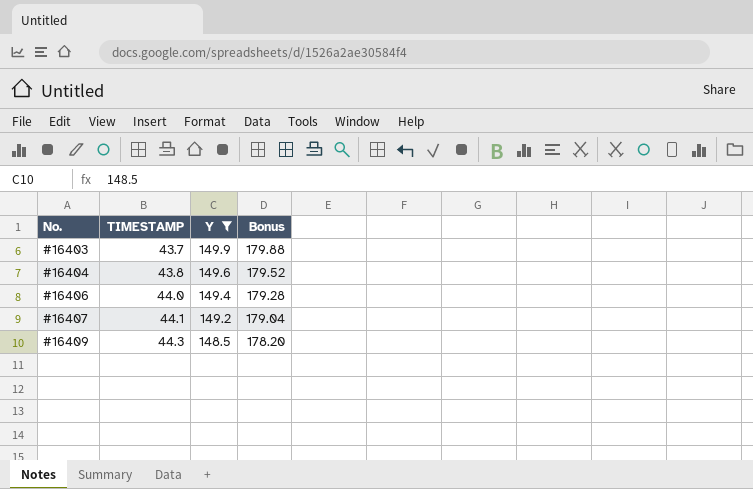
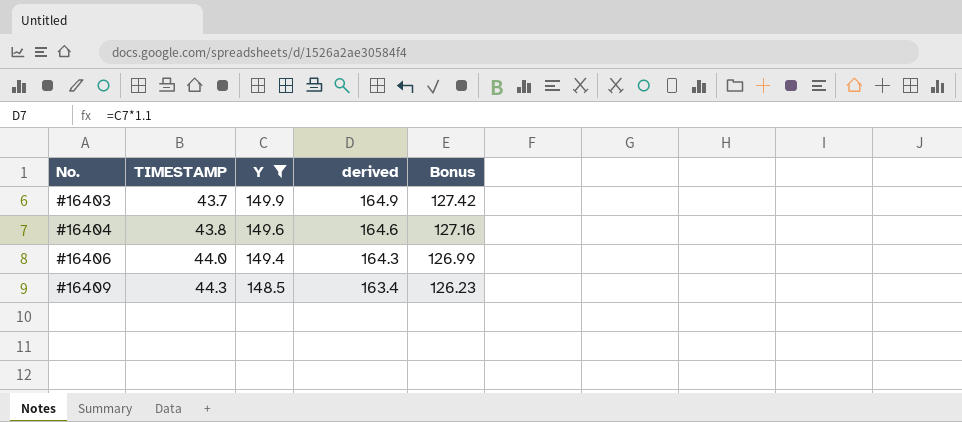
column derived | formula: none -> [Y] * 1.1
column Bonus | formula: [Y] * 1.2 -> [Y] * 0.85
row #16407: 44.1 | 149.2 | 179.04 -> none

